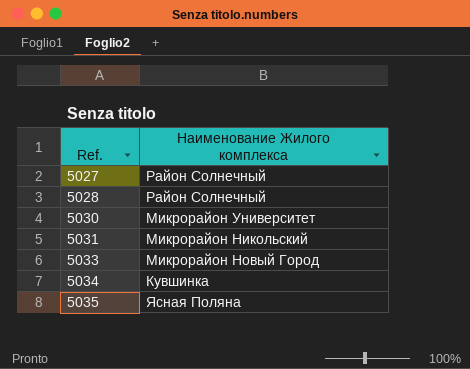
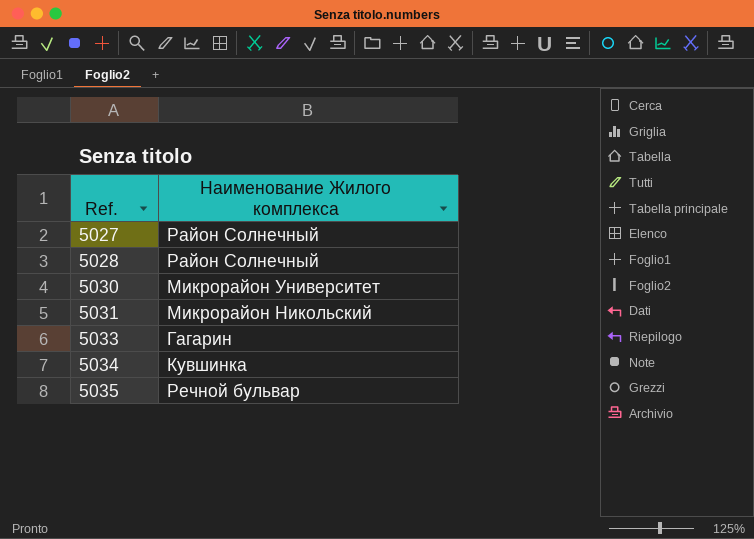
5033 | Наименование Жилого комплекса: Микрорайон Новый Город -> Гагарин
5035 | Наименование Жилого комплекса: Ясная Поляна -> Речной бульвар

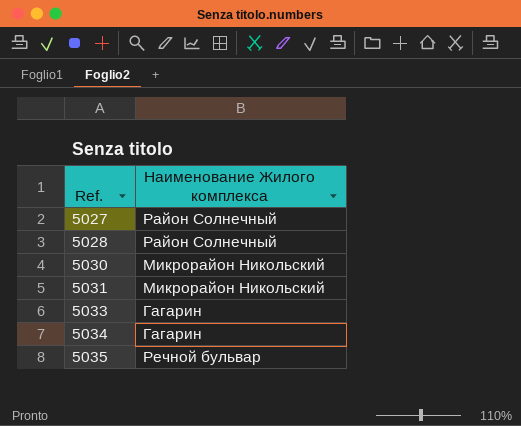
5030 | Наименование Жилого комплекса: Микрорайон Университет -> Микрорайон Никольский
5034 | Наименование Жилого комплекса: Кувшинка -> Гагарин

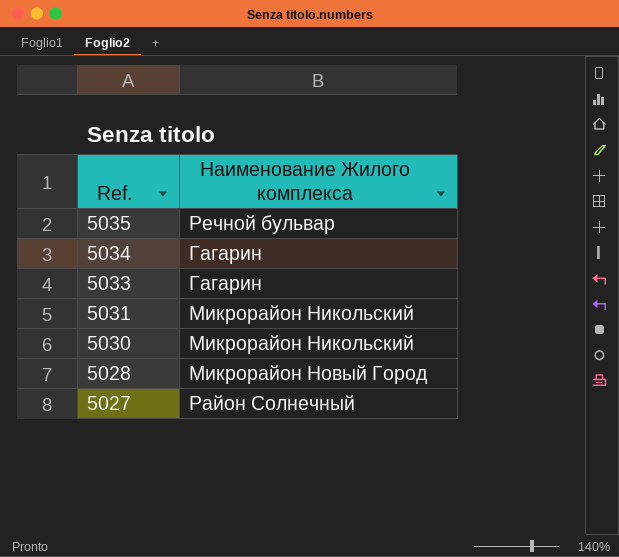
row order: Ref. ascending -> Ref. descending
5028 | Наименование Жилого комплекса: Район Солнечный -> Микрорайон Новый Город

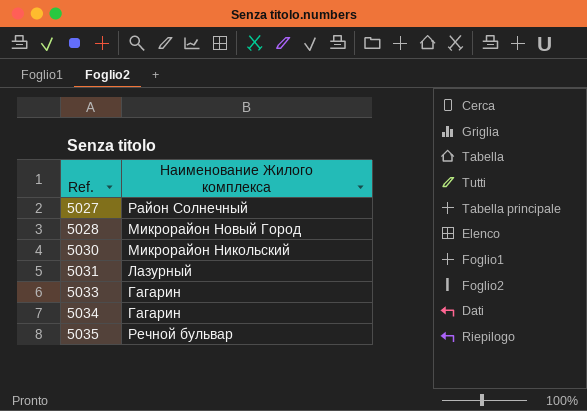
row order: Ref. descending -> Ref. ascending
5031 | Наименование Жилого комплекса: Микрорайон Никольский -> Лазурный

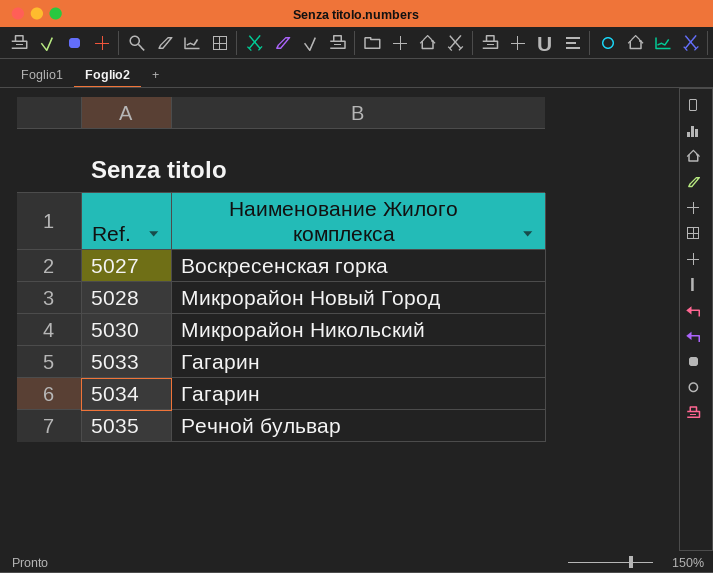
row 5031: Лазурный -> none
5027 | Наименование Жилого комплекса: Район Солнечный -> Воскресенская горка

